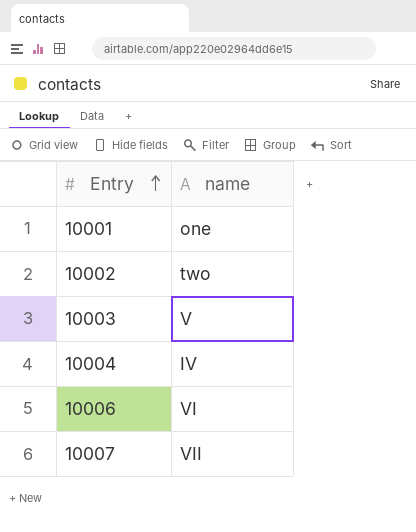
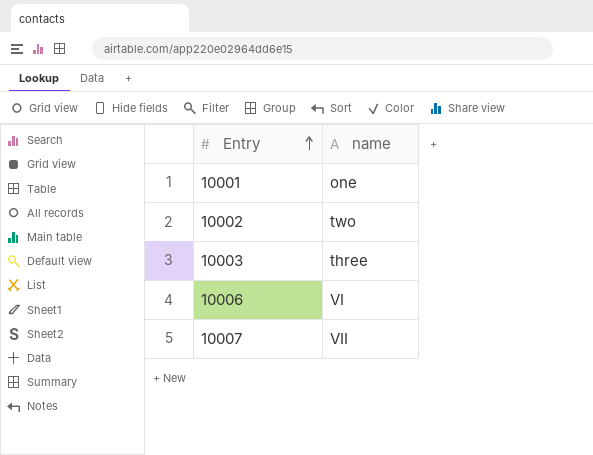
row 10004: IV -> none
10003 | name: V -> three

